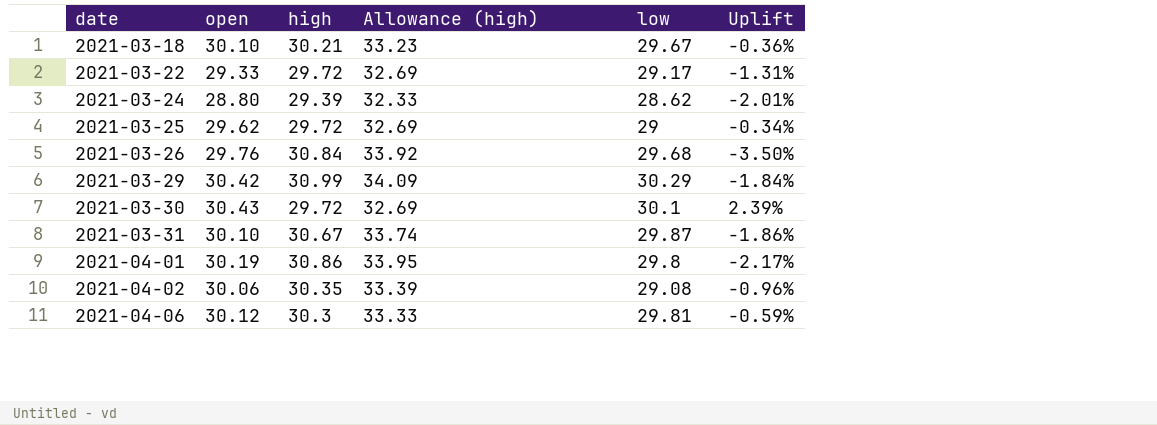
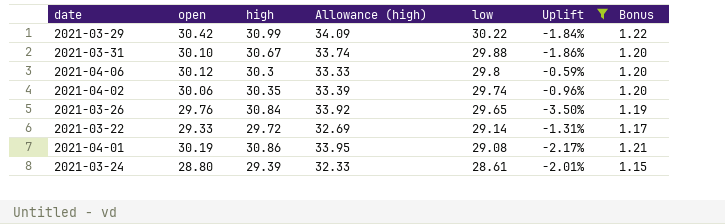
filter: none -> Uplift <= -0.59%
row order: date ascending -> low descending
column Bonus | formula: none -> [open] * 0.04
2021-03-29 | low: 30.29 -> 30.22
2021-03-31 | low: 29.87 -> 29.88
2021-04-06 | low: 29.81 -> 29.8
2021-04-02 | low: 29.08 -> 29.74
2021-03-26 | low: 29.68 -> 29.65
2021-03-22 | low: 29.17 -> 29.14
2021-04-01 | low: 29.8 -> 29.08
2021-03-24 | low: 28.62 -> 28.61

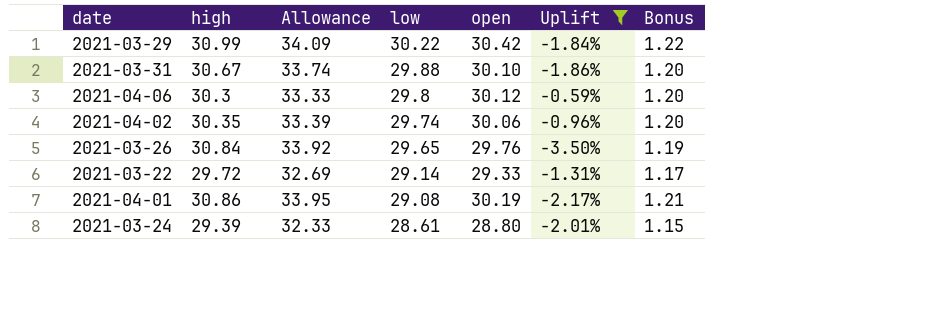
column name: Allowance (high) -> Allowance
column open | position: 2 -> 5

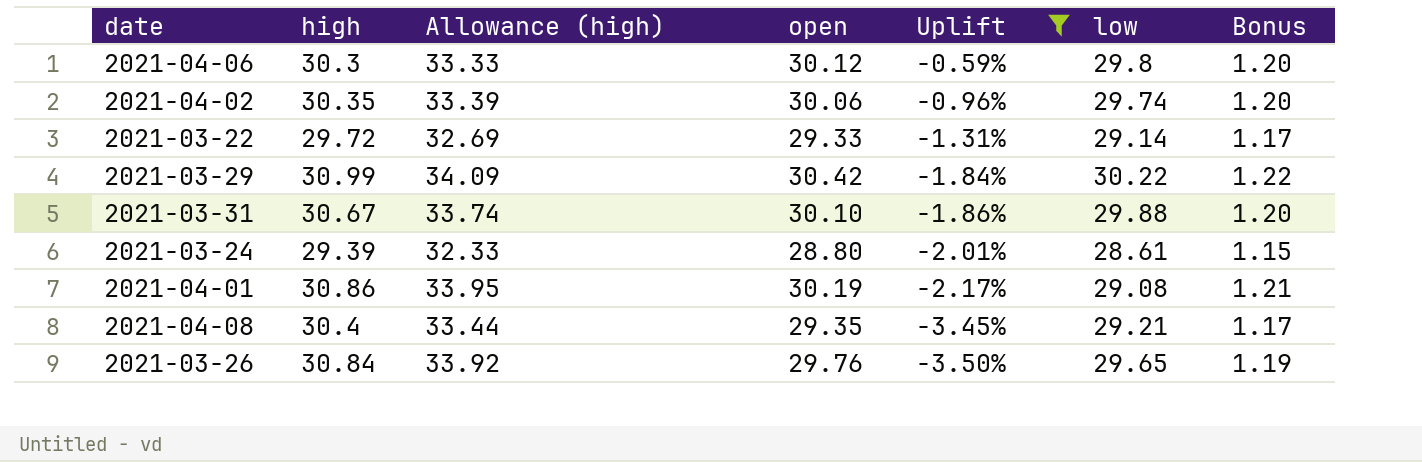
row order: low descending -> Uplift descending
column name: Allowance -> Allowance (high)
column low | position: 4 -> 6
row 2021-04-08: none -> 30.4 | 33.44 | 29.35 | -3.45% | 29.21 | 1.17

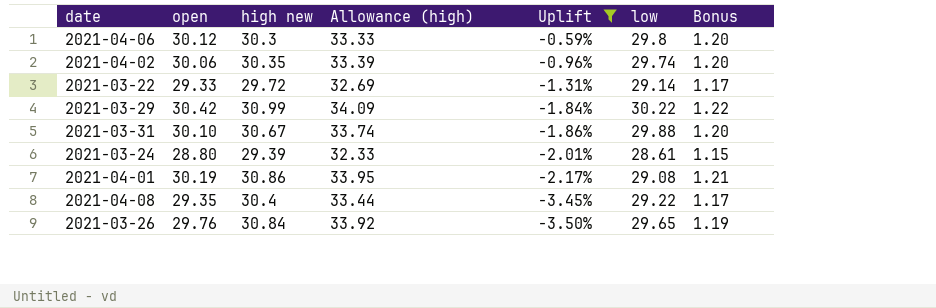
column open | position: 4 -> 2
column name: high -> high new
2021-04-08 | low: 29.21 -> 29.22

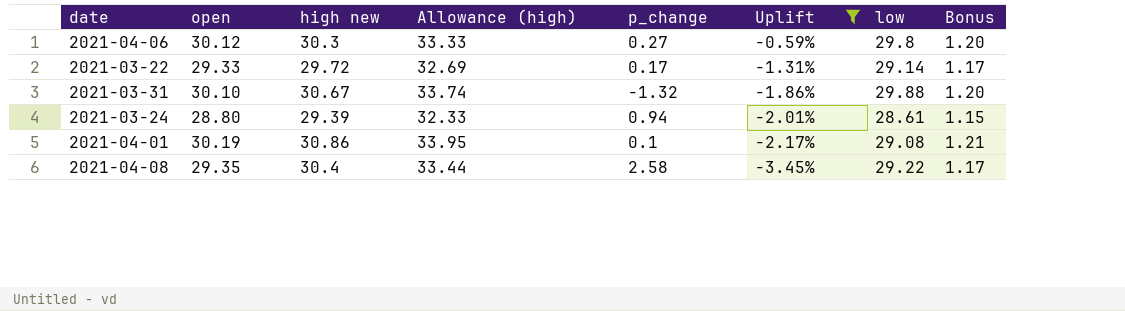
column p_change | position: none -> 5
row 2021-04-02: 30.06 | 30.35 | 33.39 | -0.96% | 29.74 | 1.20 -> none
row 2021-03-29: 30.42 | 30.99 | 34.09 | -1.84% | 30.22 | 1.22 -> none
row 2021-03-26: 29.76 | 30.84 | 33.92 | -3.50% | 29.65 | 1.19 -> none

